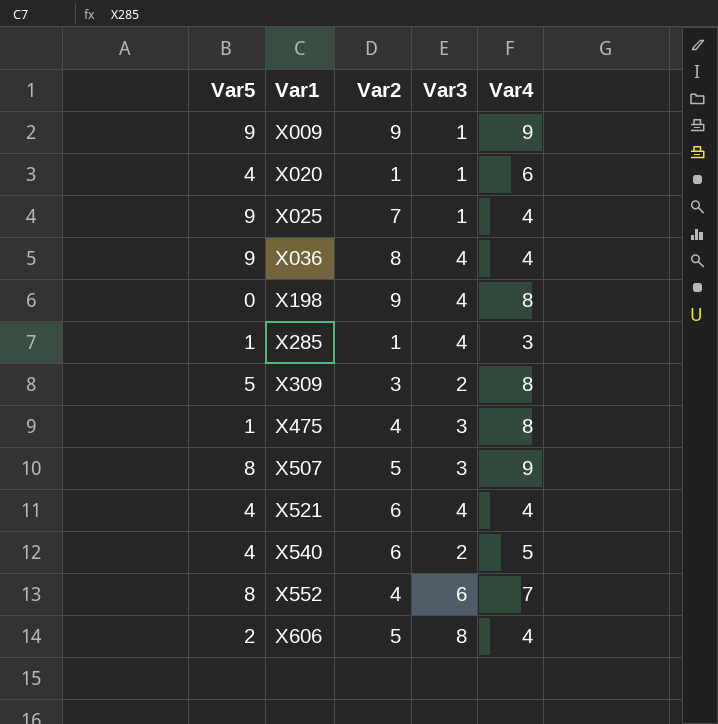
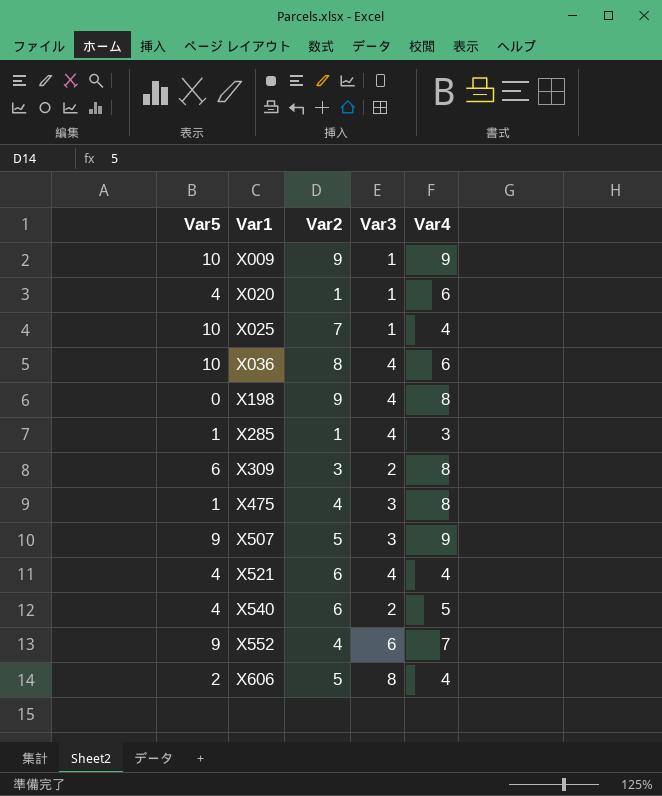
X009 | Var5: 9 -> 10
X025 | Var5: 9 -> 10
X036 | Var5: 9 -> 10
X036 | Var4: 4 -> 6
X309 | Var5: 5 -> 6
X507 | Var5: 8 -> 9
X552 | Var5: 8 -> 9

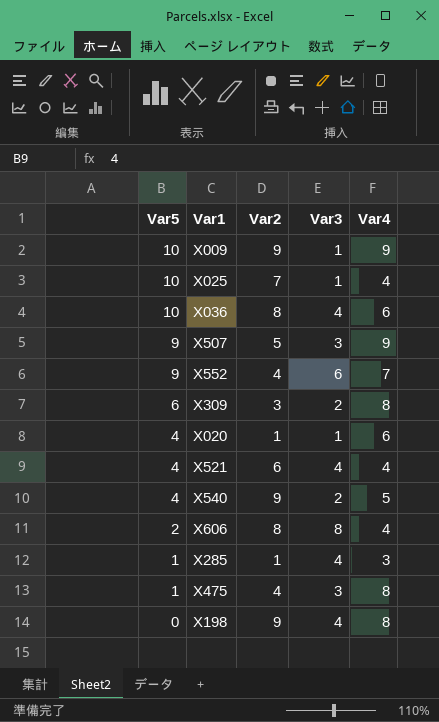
row order: Var1 ascending -> Var5 descending
X540 | Var2: 6 -> 9
X606 | Var2: 5 -> 8

